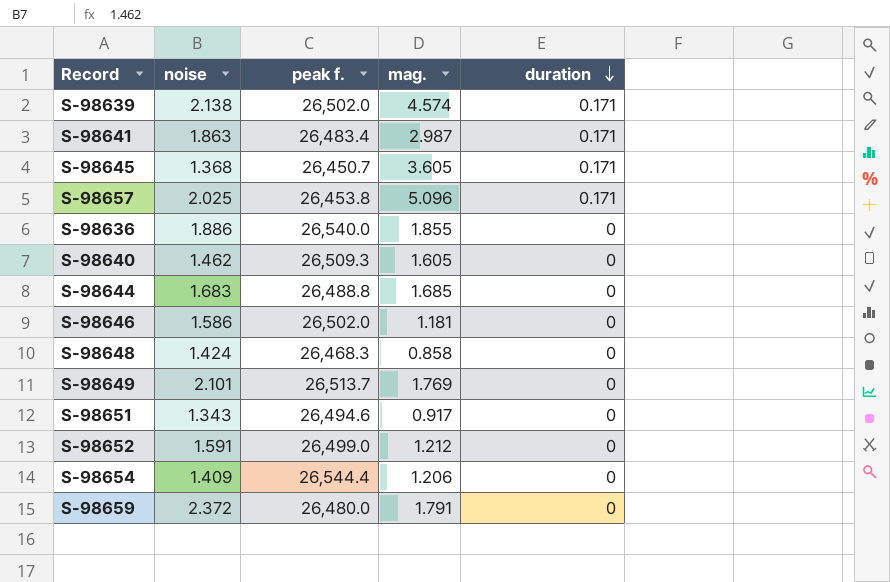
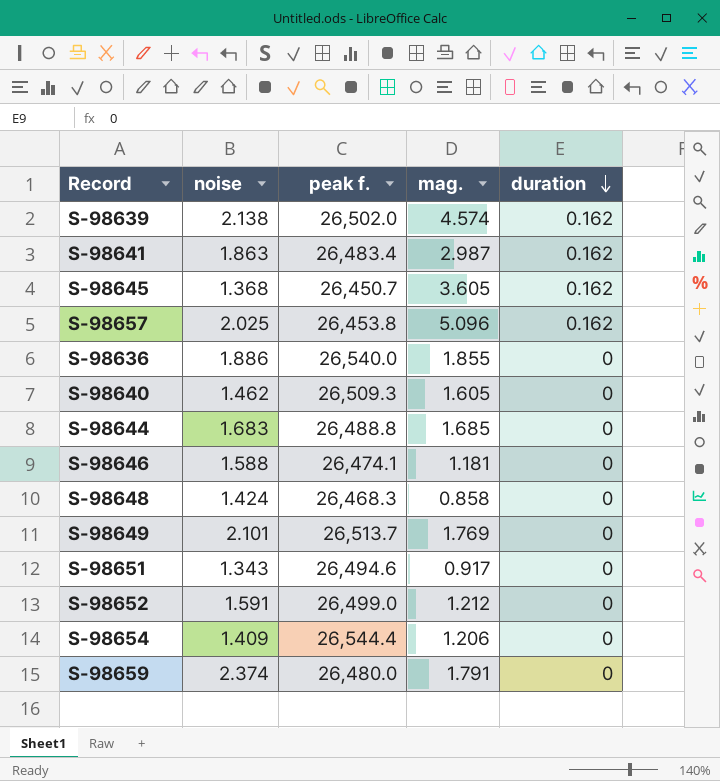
S-98639 | duration: 0.171 -> 0.162
S-98641 | duration: 0.171 -> 0.162
S-98645 | duration: 0.171 -> 0.162
S-98657 | duration: 0.171 -> 0.162
S-98646 | noise: 1.586 -> 1.588
S-98646 | peak f.: 26,502.0 -> 26,474.1
S-98659 | noise: 2.372 -> 2.374

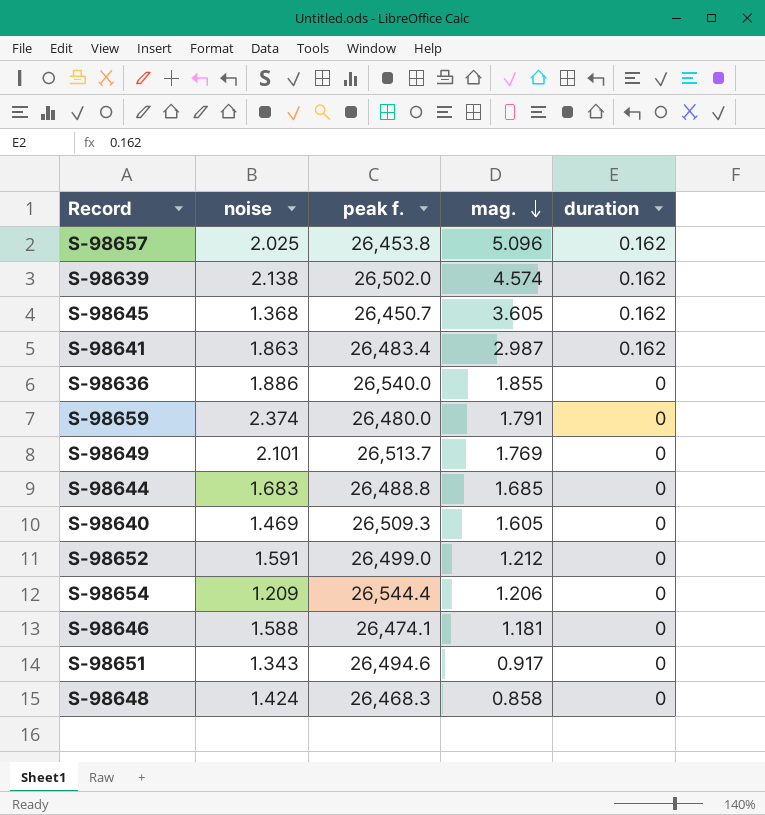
row order: duration descending -> mag. descending
S-98640 | noise: 1.462 -> 1.469
S-98654 | noise: 1.409 -> 1.209

